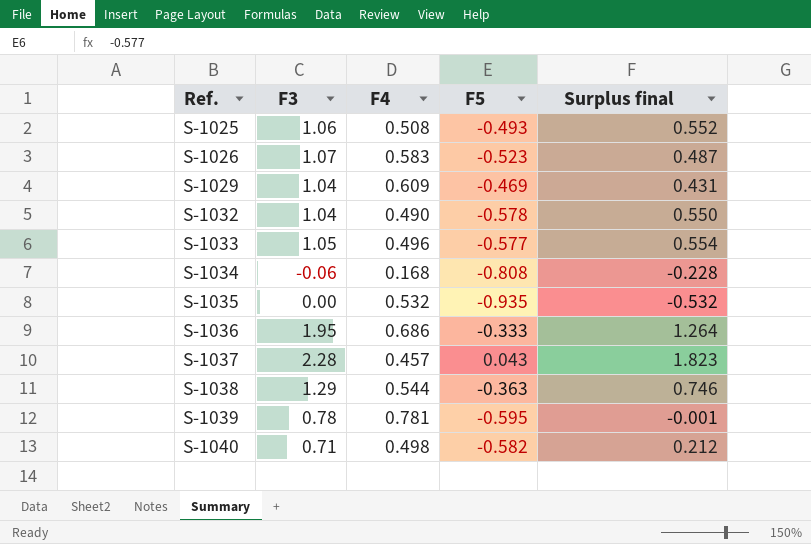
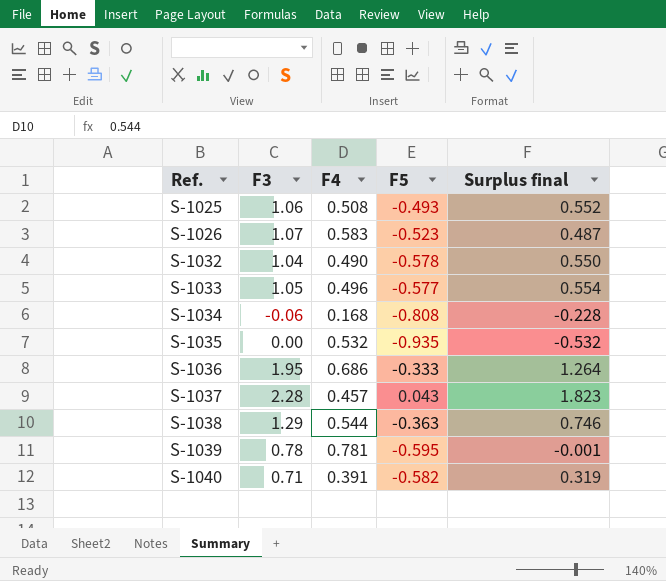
row S-1029: 1.04 | 0.609 | -0.469 | 0.431 -> none
S-1040 | F4: 0.498 -> 0.391
S-1040 | Surplus final: 0.212 -> 0.319

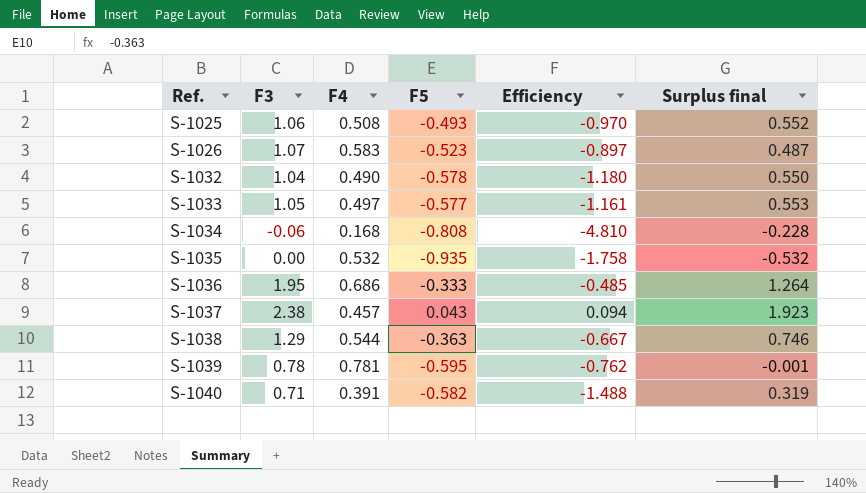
column Efficiency | formula: none -> [F5] / [F4]
S-1033 | F4: 0.496 -> 0.497
S-1033 | Surplus final: 0.554 -> 0.553
S-1037 | F3: 2.28 -> 2.38
S-1037 | Surplus final: 1.823 -> 1.923

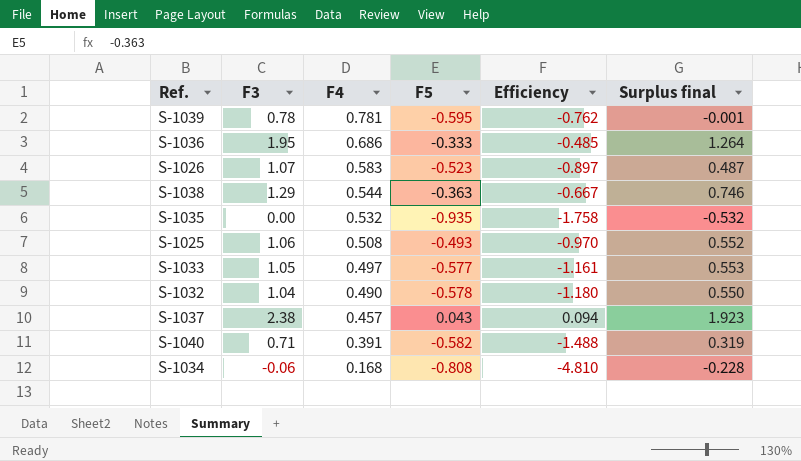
row order: Ref. ascending -> F4 descending

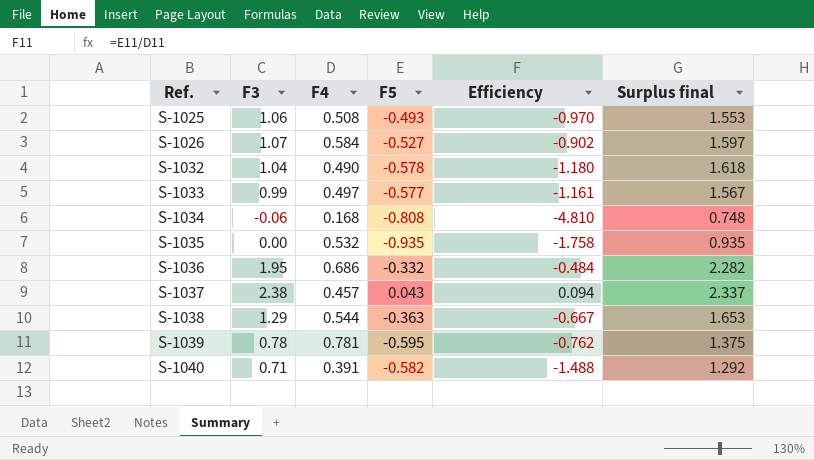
row order: F4 descending -> Ref. ascending
column Surplus final | formula: [F3] - [F4] -> [F3] - [F5]
S-1026 | F4: 0.583 -> 0.584
S-1026 | F5: -0.523 -> -0.527
S-1026 | Efficiency: -0.897 -> -0.902
S-1033 | F3: 1.05 -> 0.99
S-1036 | F5: -0.333 -> -0.332
S-1036 | Efficiency: -0.485 -> -0.484

